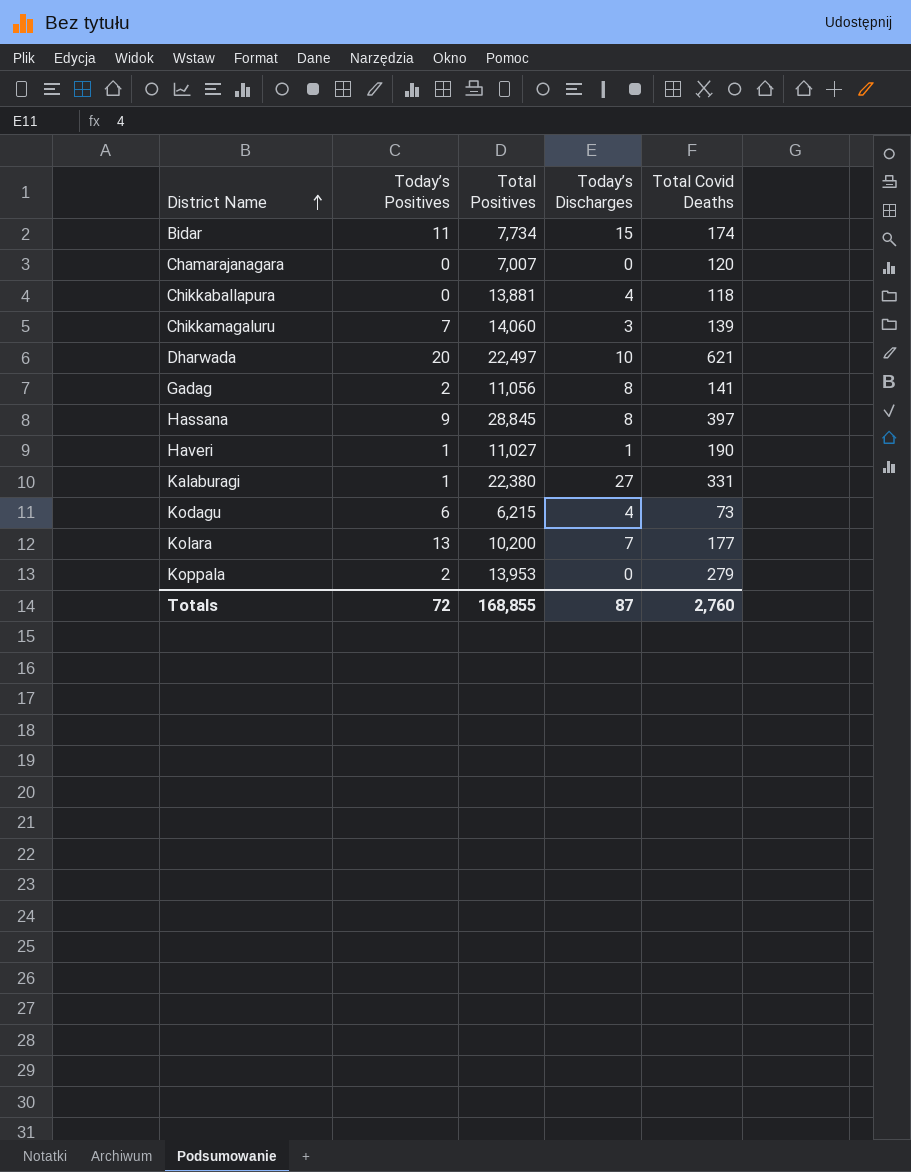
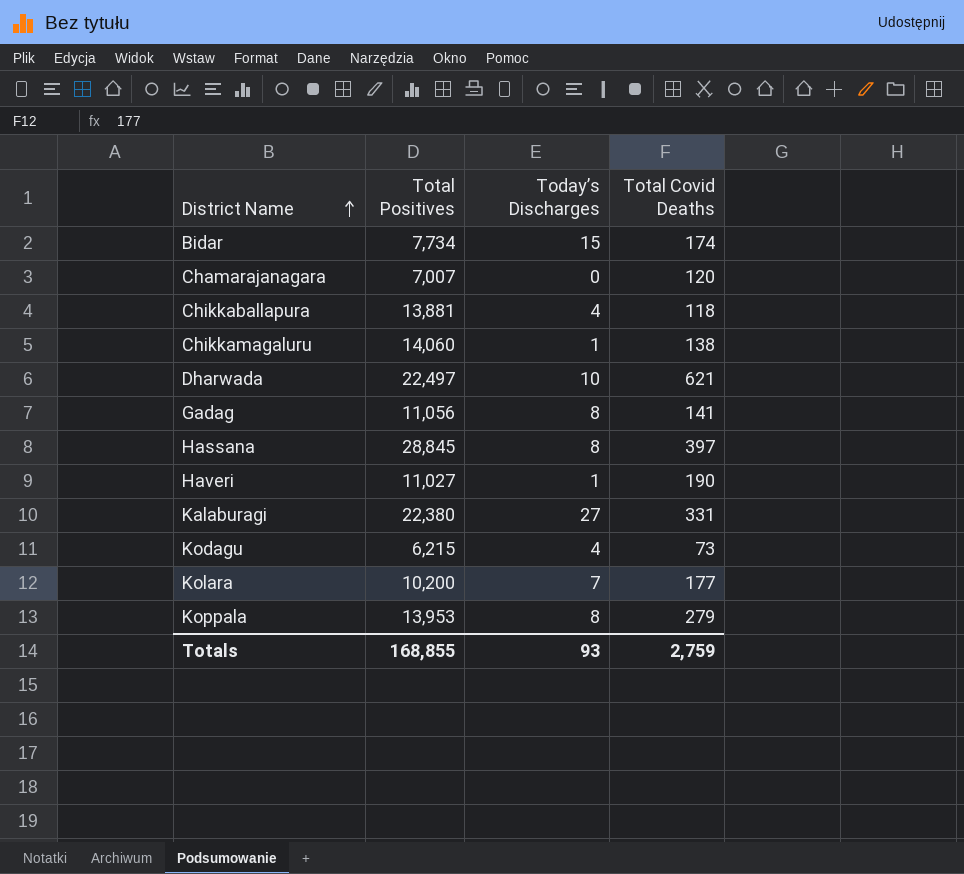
column Today’s Positives | position: 2 -> none
Chikkamagaluru | Today’s Discharges: 3 -> 1
Chikkamagaluru | Total Covid Deaths: 139 -> 138
Koppala | Today’s Discharges: 0 -> 8
Totals | Today’s Discharges: 87 -> 93
Totals | Total Covid Deaths: 2,760 -> 2,759

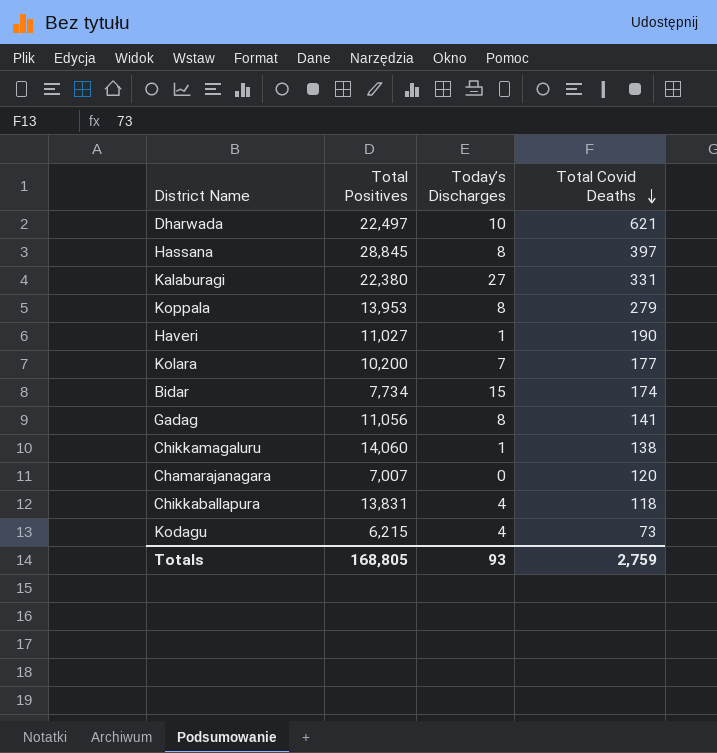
row order: District Name ascending -> Total Covid Deaths descending
Chikkaballapura | Total Positives: 13,881 -> 13,831
Totals | Total Positives: 168,855 -> 168,805

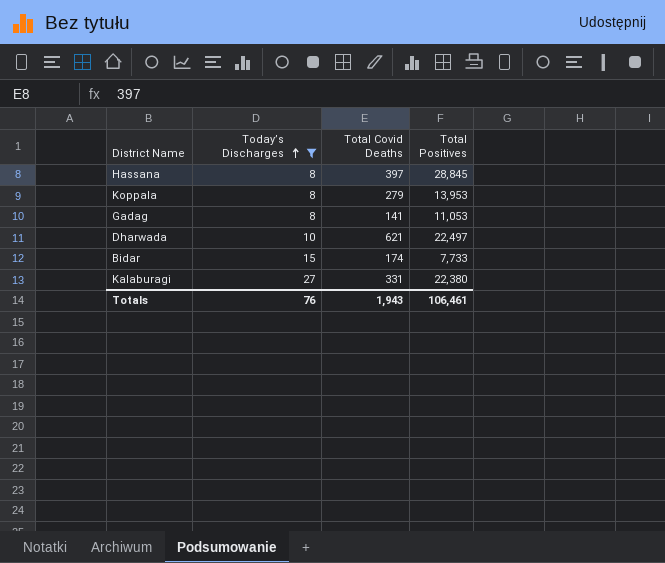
filter: none -> Today’s Discharges >= 8
row order: Total Covid Deaths descending -> Today’s Discharges ascending
column Total Positives | position: 2 -> 4
Gadag | Total Positives: 11,056 -> 11,053
Bidar | Total Positives: 7,734 -> 7,733
Totals | Today’s Discharges: 93 -> 76
Totals | Total Covid Deaths: 2,759 -> 1,943
Totals | Total Positives: 168,805 -> 106,461

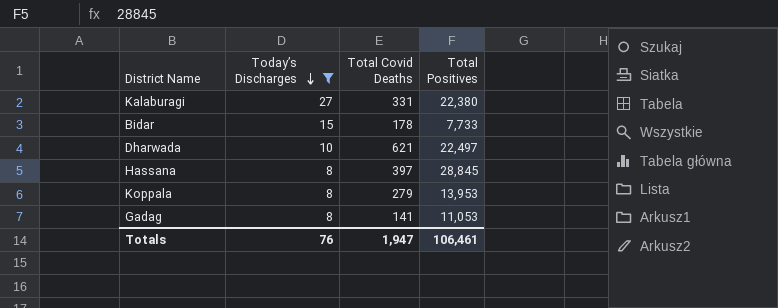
row order: Today’s Discharges ascending -> Today’s Discharges descending
Bidar | Total Covid Deaths: 174 -> 178
Totals | Total Covid Deaths: 1,943 -> 1,947

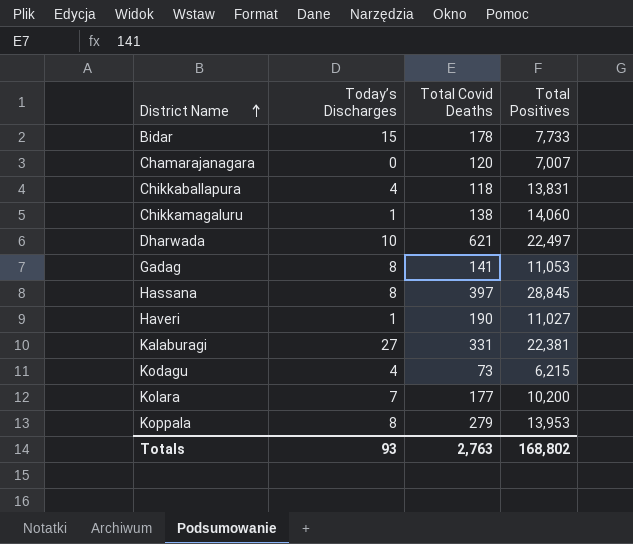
filter: Today’s Discharges >= 8 -> none
row order: Today’s Discharges descending -> District Name ascending
Kalaburagi | Total Positives: 22,380 -> 22,381
Totals | Today’s Discharges: 76 -> 93
Totals | Total Covid Deaths: 1,947 -> 2,763
Totals | Total Positives: 106,461 -> 168,802

